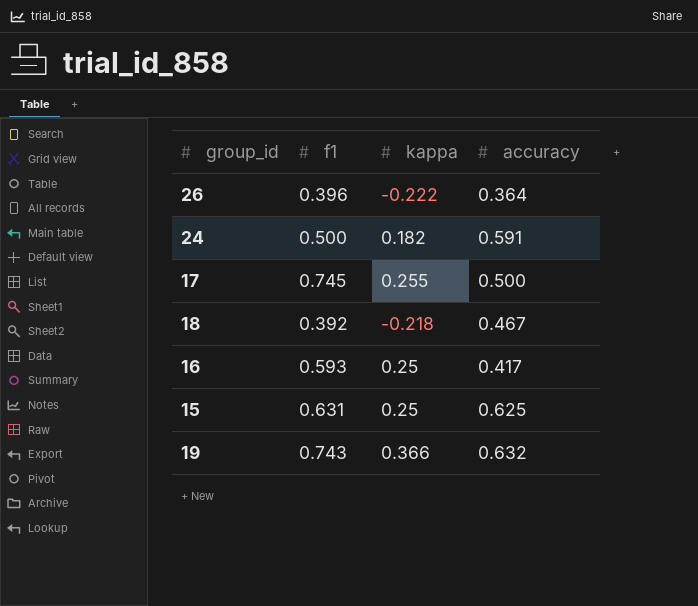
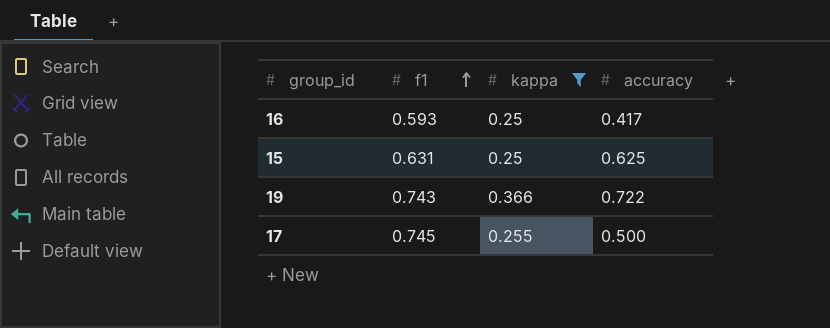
filter: none -> kappa >= 0.25
row order: none -> f1 ascending
19 | accuracy: 0.632 -> 0.722

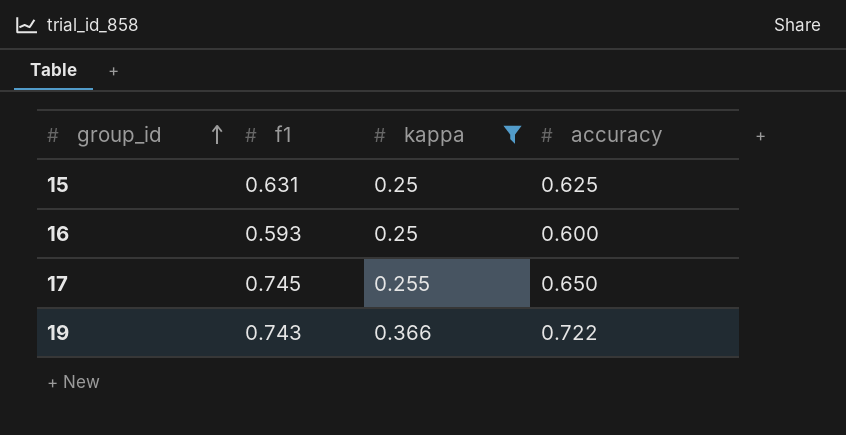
row order: f1 ascending -> group_id ascending
16 | accuracy: 0.417 -> 0.600
17 | accuracy: 0.500 -> 0.650

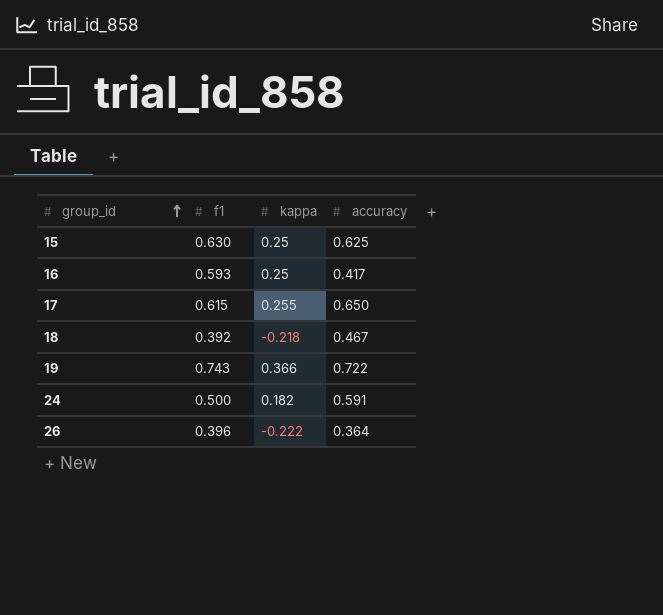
filter: kappa >= 0.25 -> none
15 | f1: 0.631 -> 0.630
16 | accuracy: 0.600 -> 0.417
17 | f1: 0.745 -> 0.615

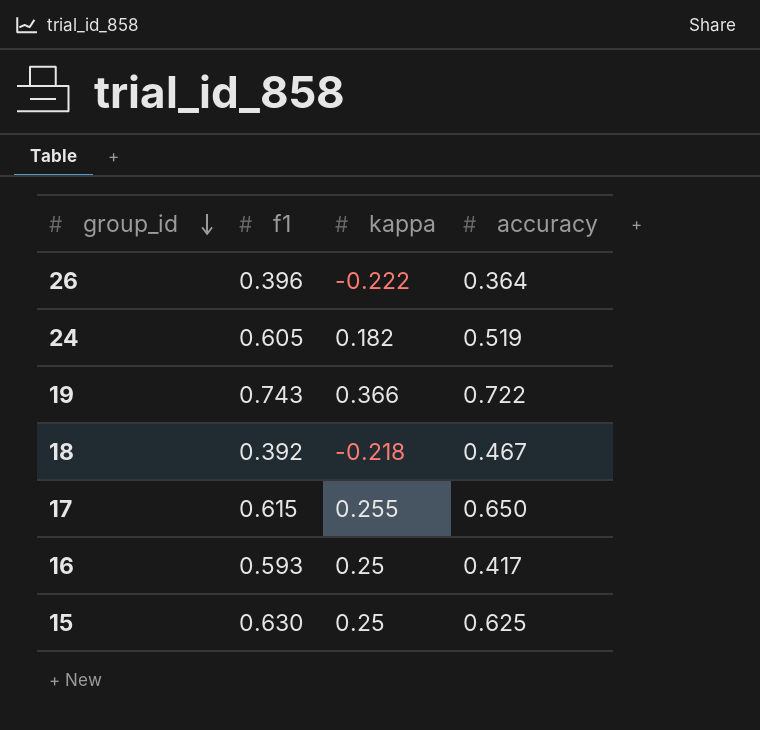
row order: group_id ascending -> group_id descending
24 | f1: 0.500 -> 0.605
24 | accuracy: 0.591 -> 0.519

